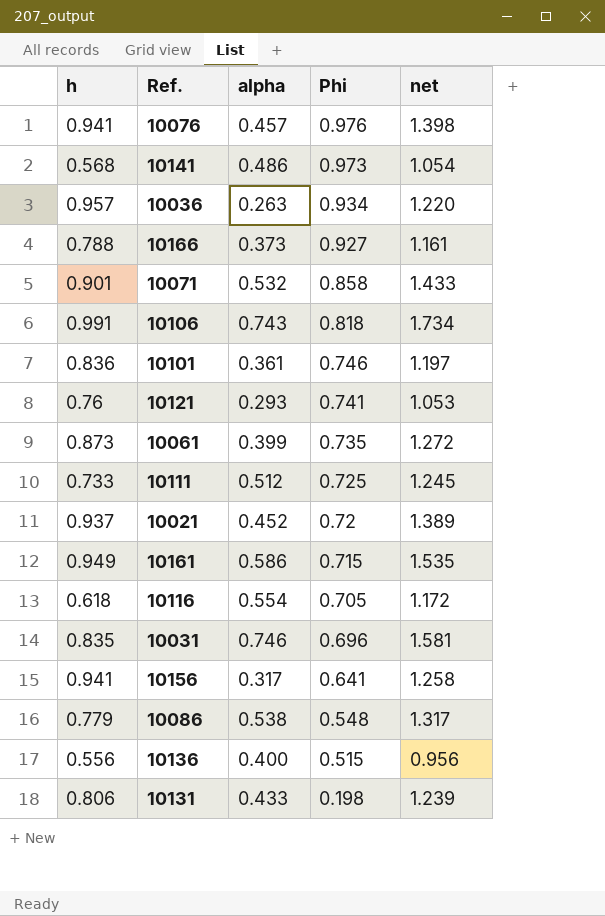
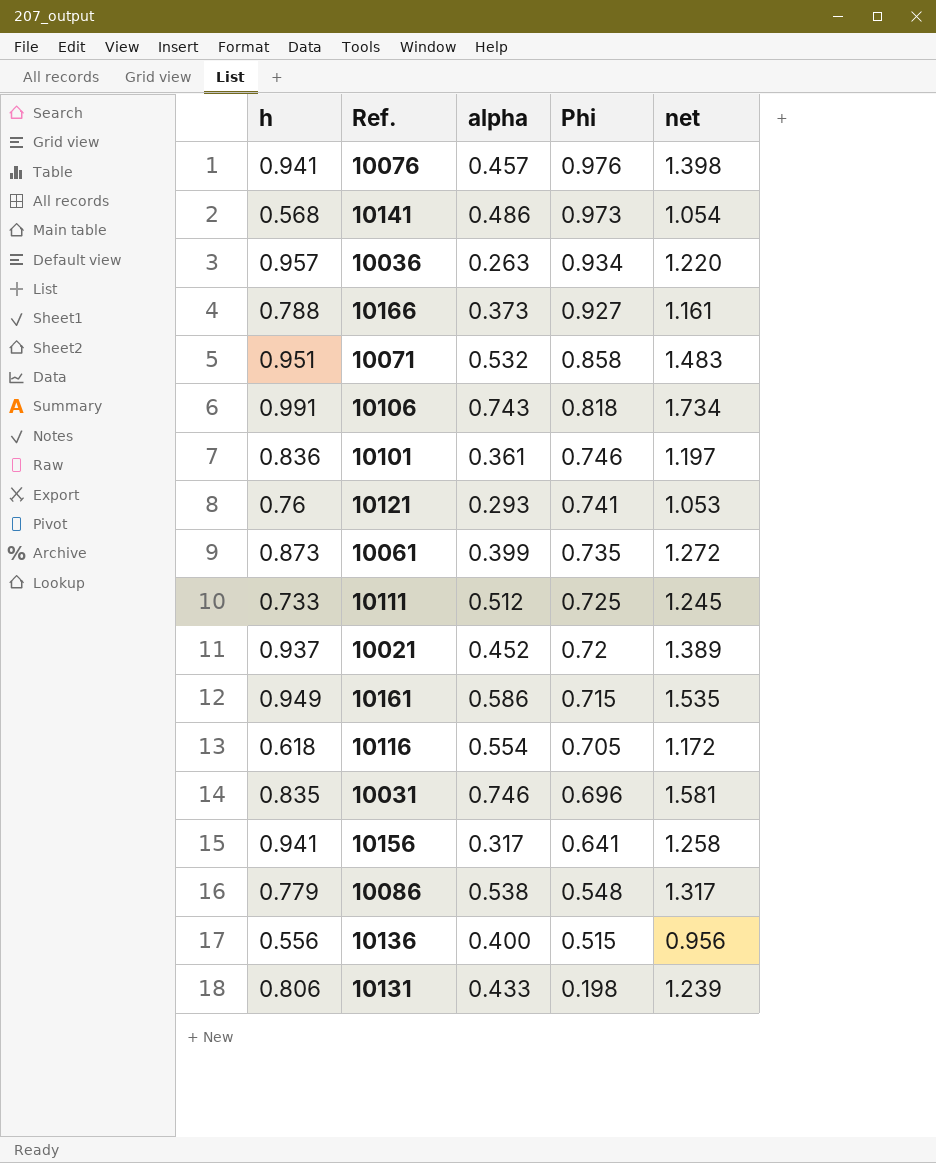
10071 | h: 0.901 -> 0.951
10071 | net: 1.433 -> 1.483

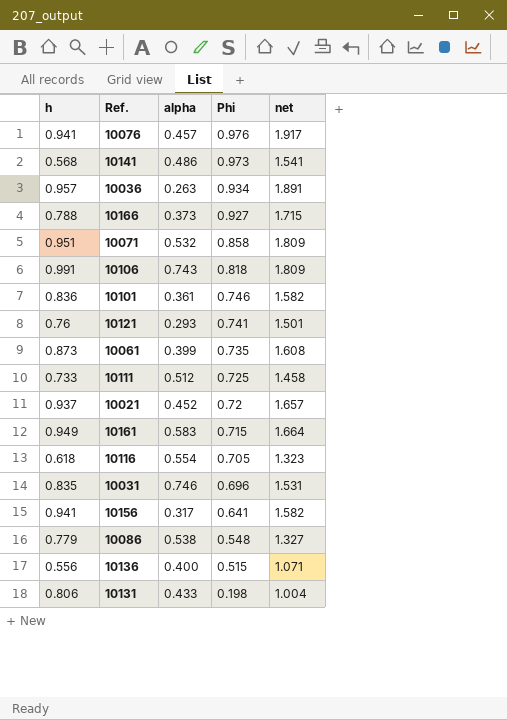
column net | formula: [h] + [alpha] -> [h] + [Phi]
10161 | alpha: 0.586 -> 0.583

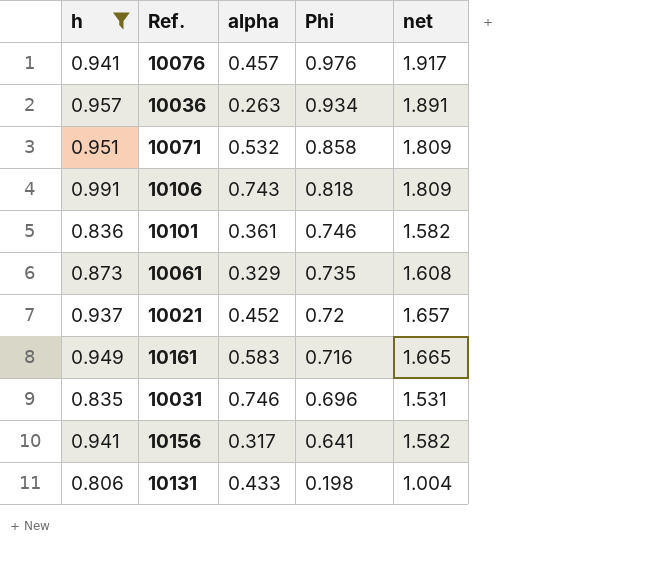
filter: none -> h >= 0.806
10061 | alpha: 0.399 -> 0.329
10161 | Phi: 0.715 -> 0.716
10161 | net: 1.664 -> 1.665

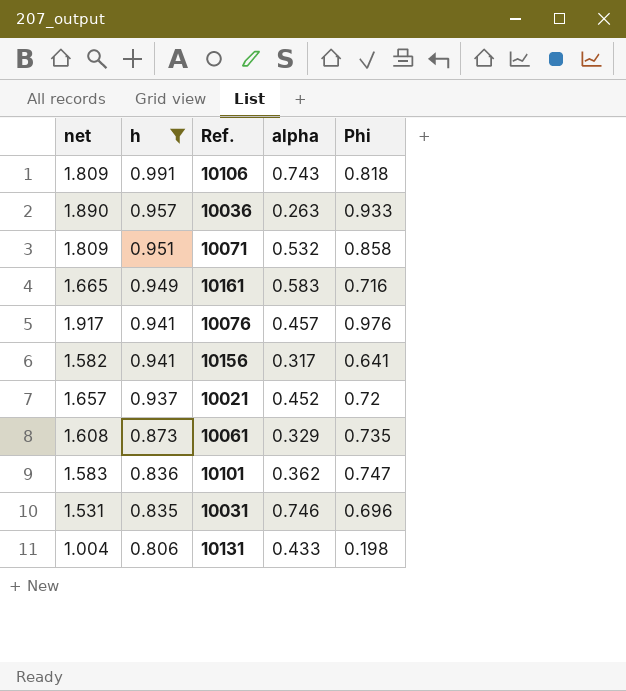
row order: Phi descending -> h descending
column net | position: 5 -> 1
10036 | net: 1.891 -> 1.890
10036 | Phi: 0.934 -> 0.933
10101 | net: 1.582 -> 1.583
10101 | alpha: 0.361 -> 0.362
10101 | Phi: 0.746 -> 0.747

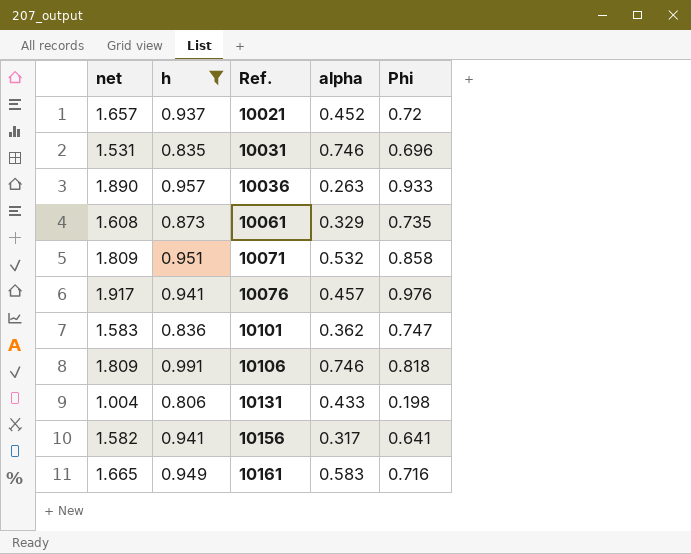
row order: h descending -> Ref. ascending
10106 | alpha: 0.743 -> 0.746

